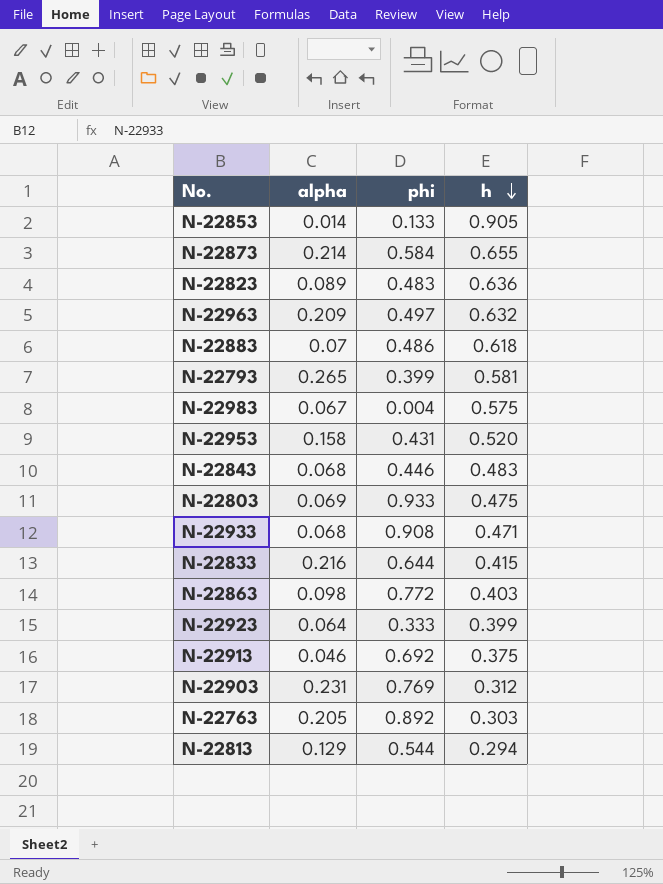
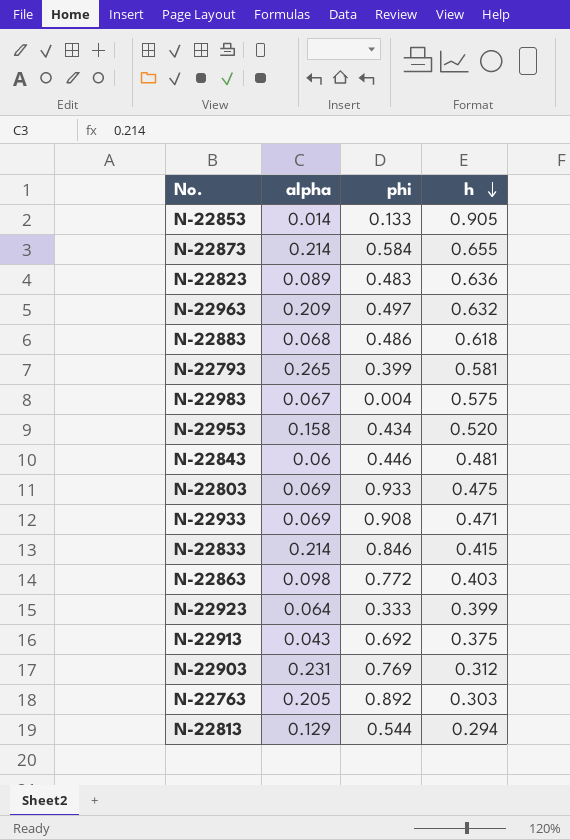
N-22883 | alpha: 0.07 -> 0.068
N-22953 | phi: 0.431 -> 0.434
N-22843 | alpha: 0.068 -> 0.06
N-22843 | h: 0.483 -> 0.481
N-22933 | alpha: 0.068 -> 0.069
N-22833 | alpha: 0.216 -> 0.214
N-22833 | phi: 0.644 -> 0.846
N-22913 | alpha: 0.046 -> 0.043

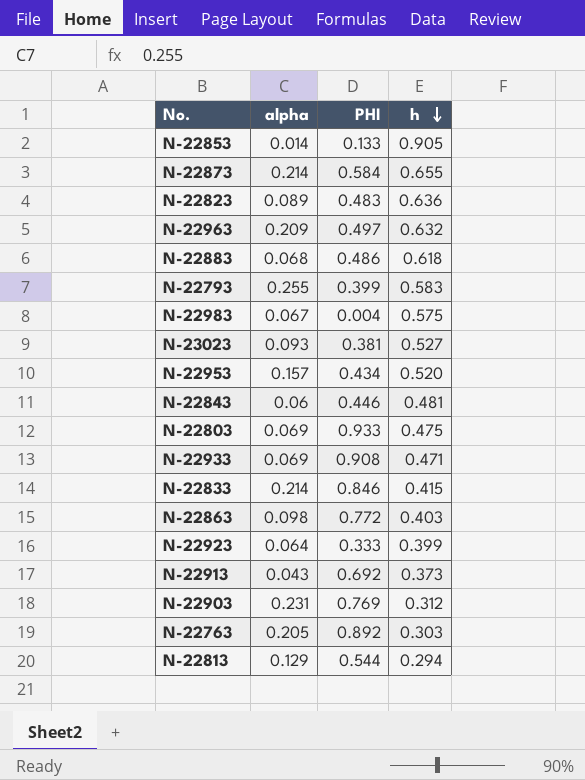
column name: phi -> PHI
N-22793 | alpha: 0.265 -> 0.255
N-22793 | h: 0.581 -> 0.583
row N-23023: none -> 0.093 | 0.381 | 0.527
N-22953 | alpha: 0.158 -> 0.157
N-22913 | h: 0.375 -> 0.373

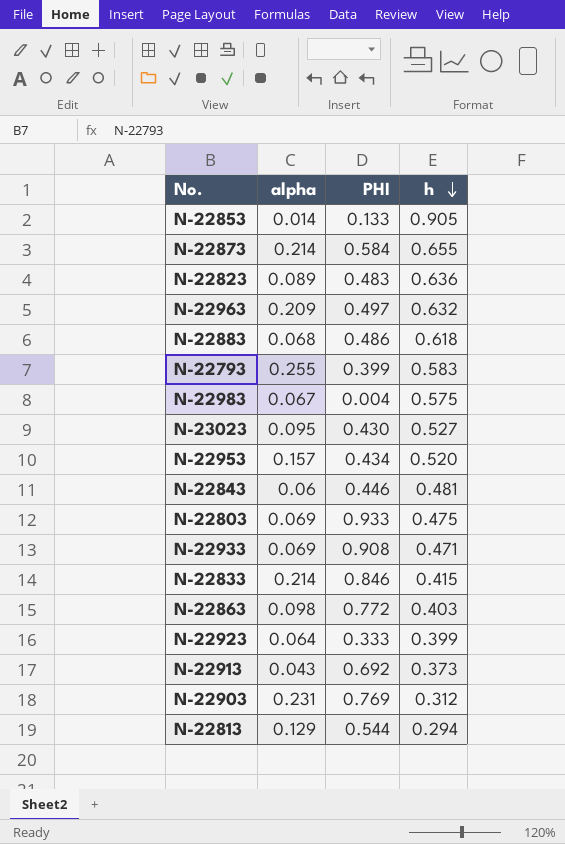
row N-22763: 0.205 | 0.892 | 0.303 -> none
N-23023 | alpha: 0.093 -> 0.095
N-23023 | PHI: 0.381 -> 0.430

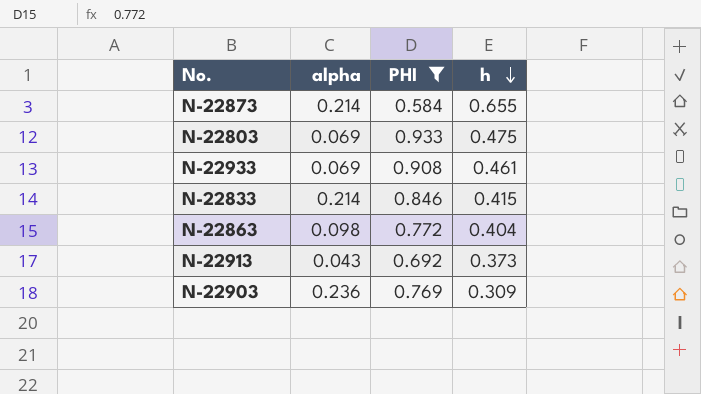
filter: none -> PHI >= 0.584
N-22933 | h: 0.471 -> 0.461
N-22863 | h: 0.403 -> 0.404
N-22903 | alpha: 0.231 -> 0.236
N-22903 | h: 0.312 -> 0.309

